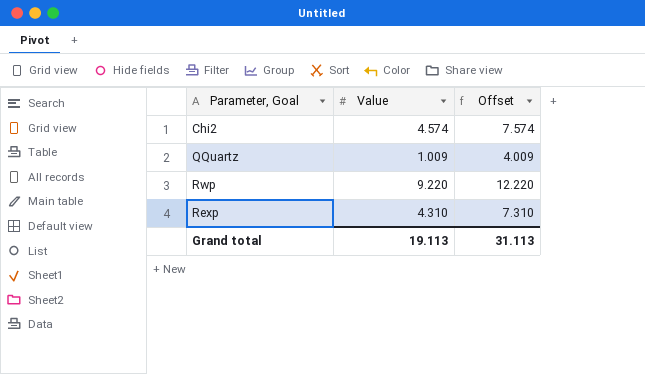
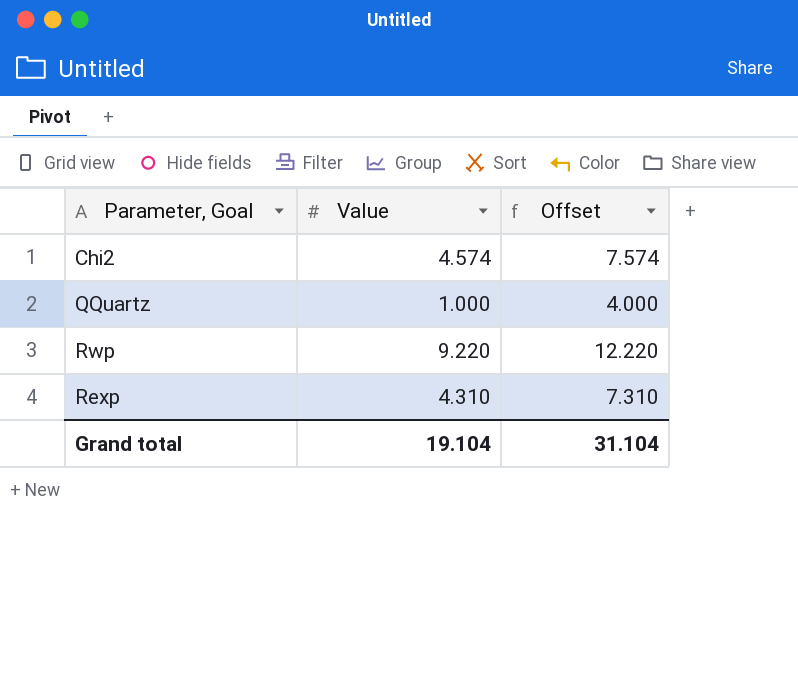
QQuartz | Value: 1.009 -> 1.000
QQuartz | Offset: 4.009 -> 4.000
Grand total | Value: 19.113 -> 19.104
Grand total | Offset: 31.113 -> 31.104

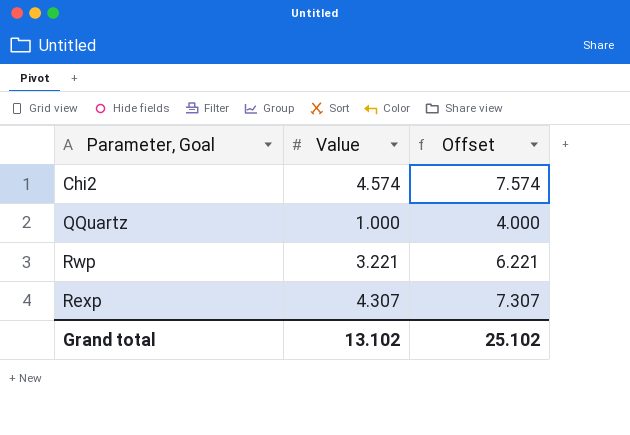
Rwp | Value: 9.220 -> 3.221
Rwp | Offset: 12.220 -> 6.221
Rexp | Value: 4.310 -> 4.307
Rexp | Offset: 7.310 -> 7.307
Grand total | Value: 19.104 -> 13.102
Grand total | Offset: 31.104 -> 25.102

